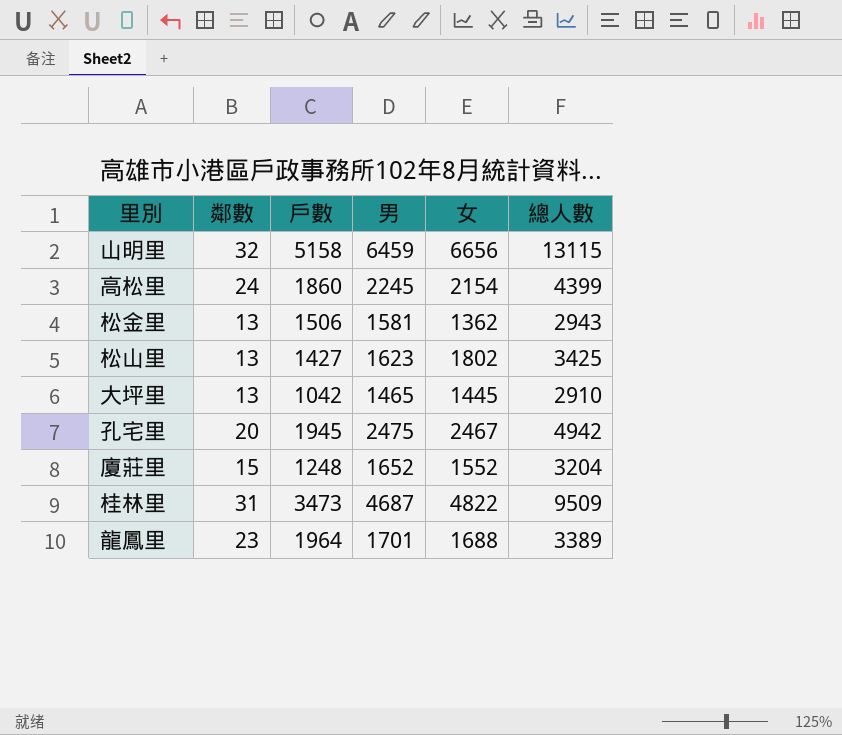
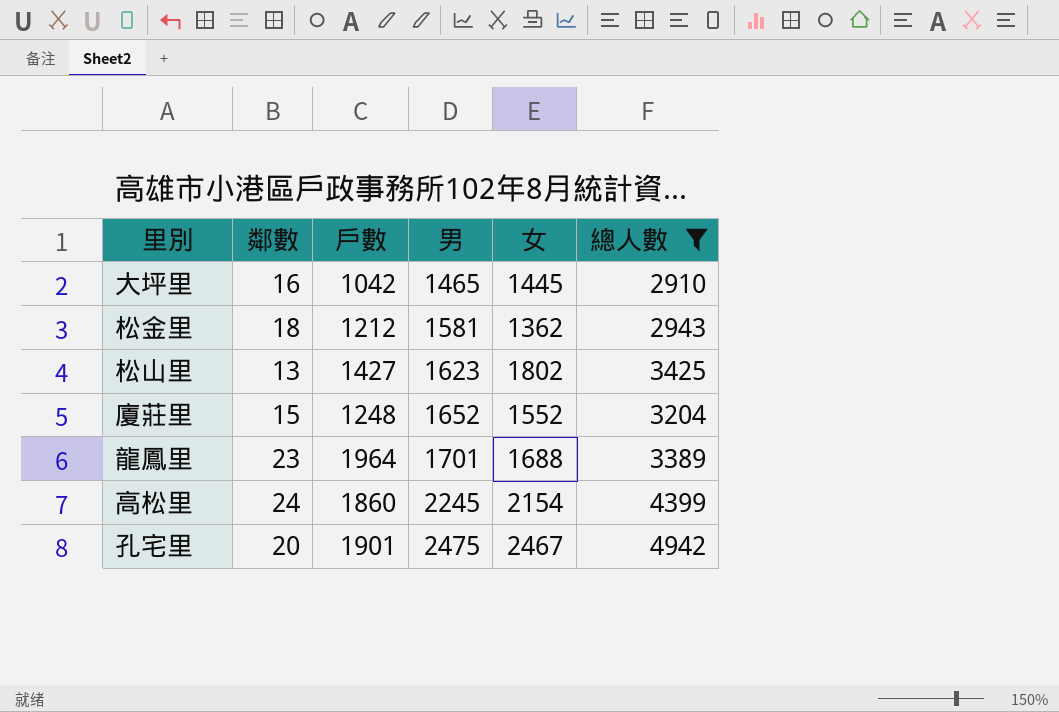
filter: none -> 總人數 <= 4942
row order: none -> 男 ascending
大坪里 | 鄰數: 13 -> 16
松金里 | 鄰數: 13 -> 18
松金里 | 戶數: 1506 -> 1212
孔宅里 | 戶數: 1945 -> 1901

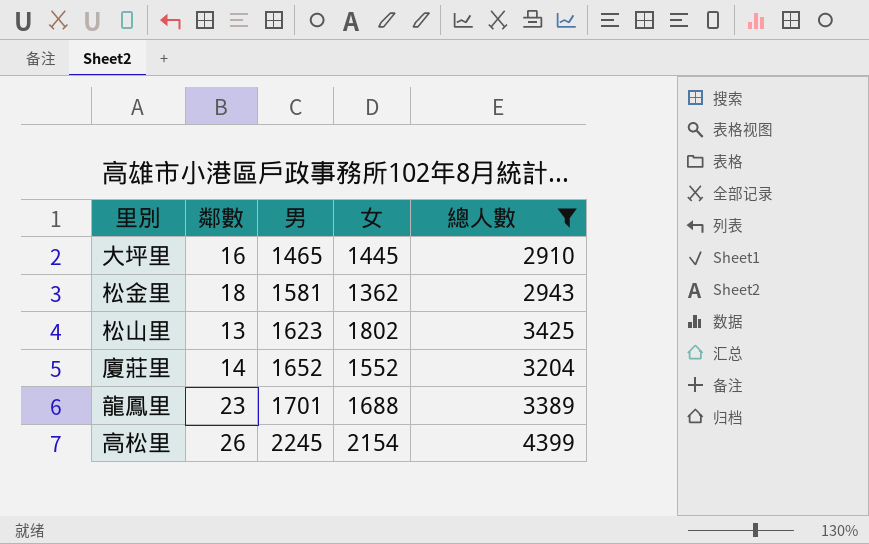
column 戶數 | position: 3 -> none
row 孔宅里: 20 | 1901 | 2475 | 2467 | 4942 -> none
廈莊里 | 鄰數: 15 -> 14
高松里 | 鄰數: 24 -> 26

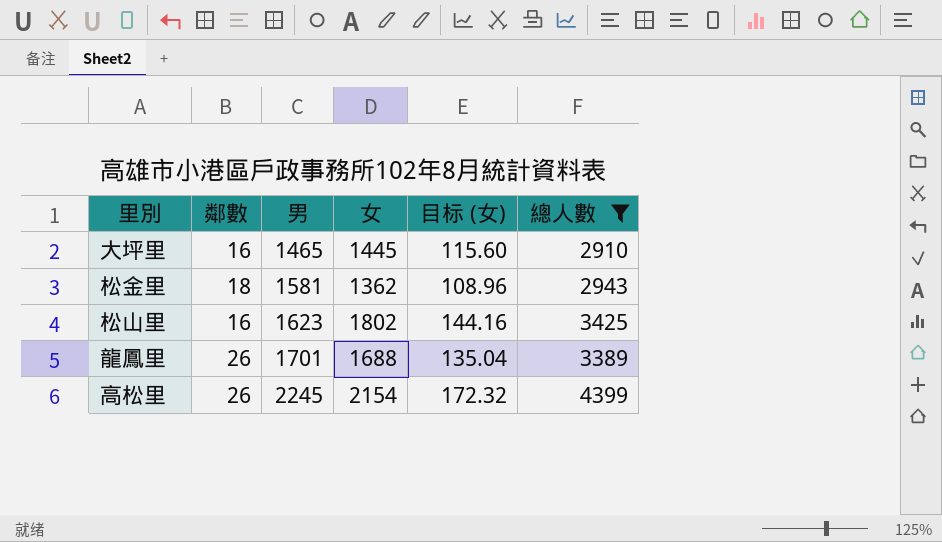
column 目标 (女) | formula: none -> [女] * 0.08
row 廈莊里: 14 | 1652 | 1552 | 3204 -> none
松山里 | 鄰數: 13 -> 16
龍鳳里 | 鄰數: 23 -> 26

